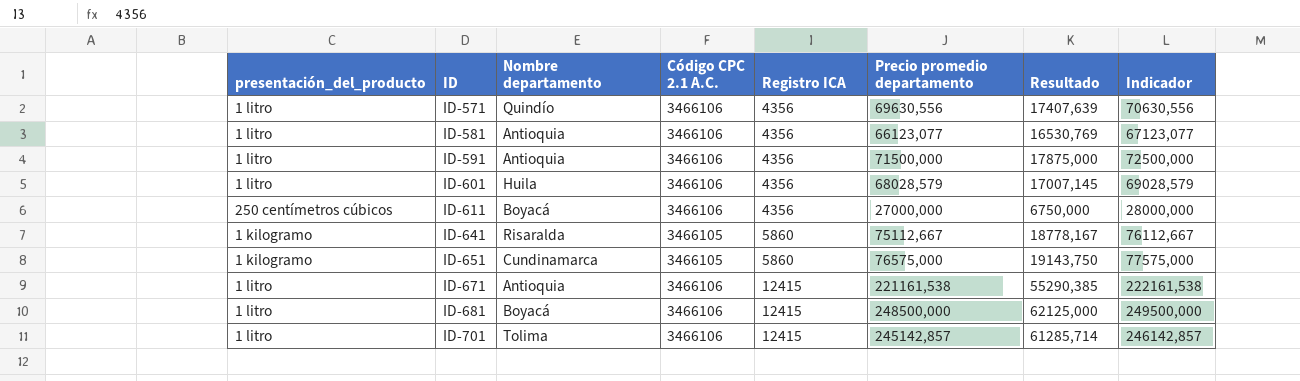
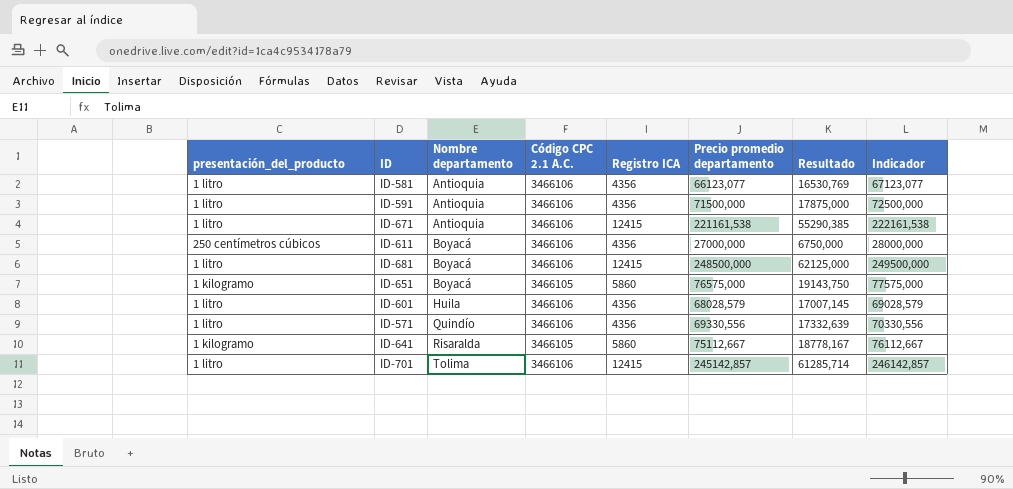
row order: ID ascending -> Nombre departamento ascending
ID-651 | Nombre departamento: Cundinamarca -> Boyacá
ID-571 | Precio promedio departamento: 69630,556 -> 69330,556
ID-571 | Resultado: 17407,639 -> 17332,639
ID-571 | Indicador: 70630,556 -> 70330,556

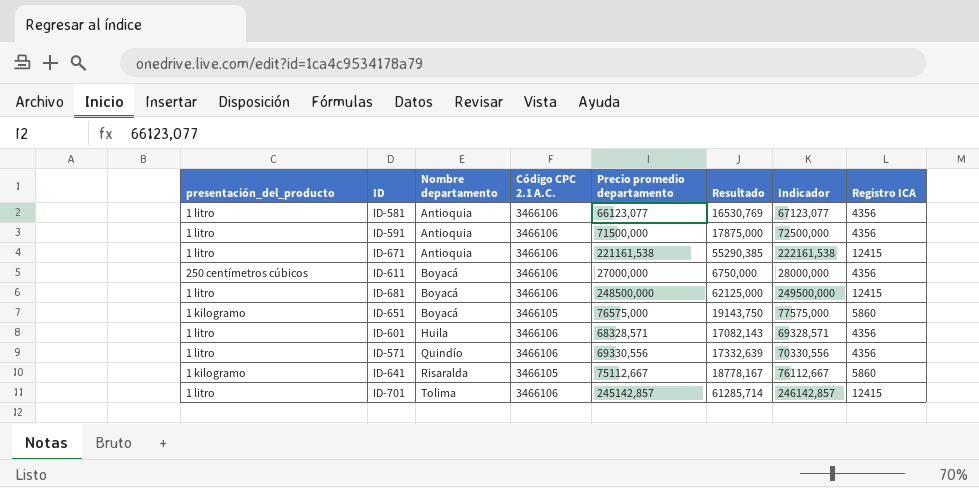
column Registro ICA | position: 5 -> 8
ID-601 | Precio promedio departamento: 68028,579 -> 68328,571
ID-601 | Resultado: 17007,145 -> 17082,143
ID-601 | Indicador: 69028,579 -> 69328,571

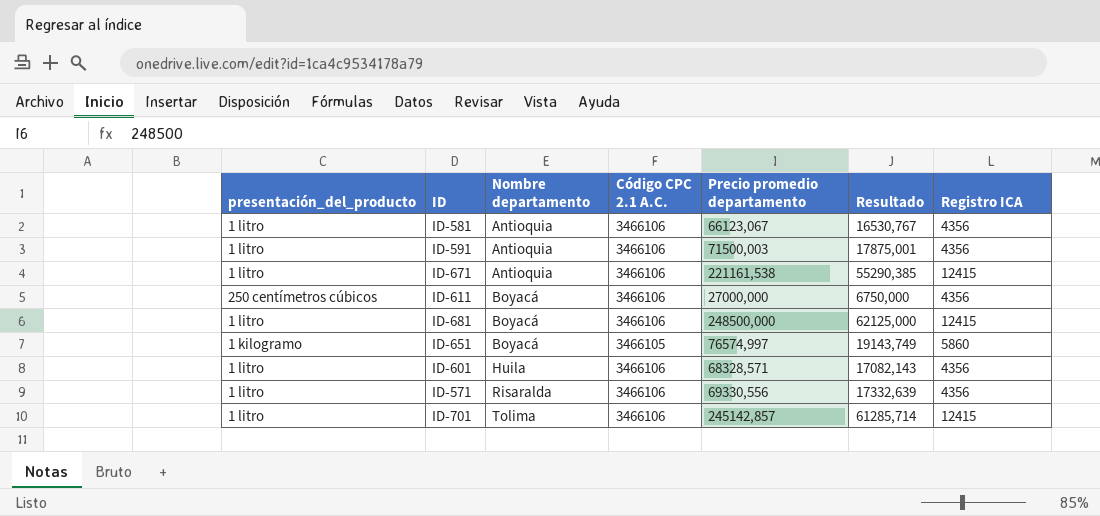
column Indicador | formula: [Precio promedio departamento] + 1000 -> none
row ID-641: 1 kilogramo | Risaralda | 3466105 | 75112,667 | 18778,167 | 76112,667 | 5860 -> none
ID-581 | Precio promedio departamento: 66123,077 -> 66123,067
ID-581 | Resultado: 16530,769 -> 16530,767
ID-591 | Precio promedio departamento: 71500,000 -> 71500,003
ID-591 | Resultado: 17875,000 -> 17875,001
ID-651 | Precio promedio departamento: 76575,000 -> 76574,997
ID-651 | Resultado: 19143,750 -> 19143,749
ID-571 | Nombre departamento: Quindío -> Risaralda

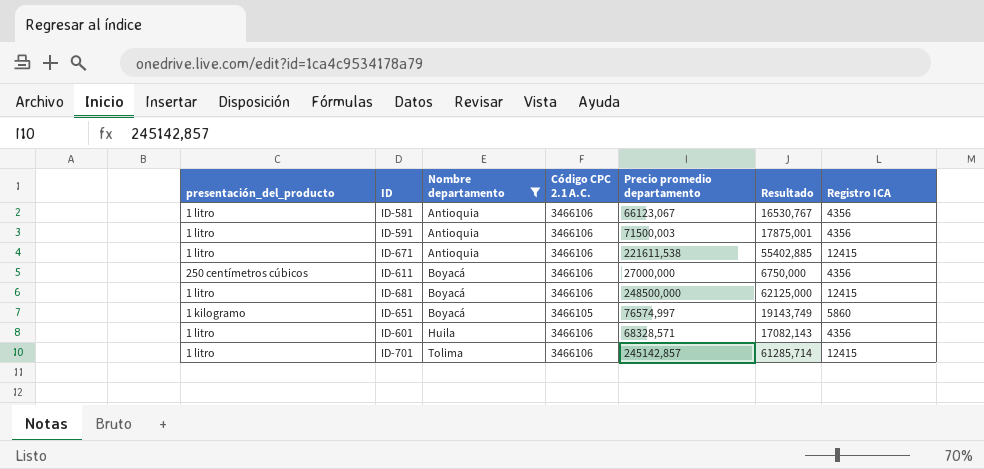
filter: none -> Nombre departamento != Risaralda
ID-671 | Precio promedio departamento: 221161,538 -> 221611,538
ID-671 | Resultado: 55290,385 -> 55402,885

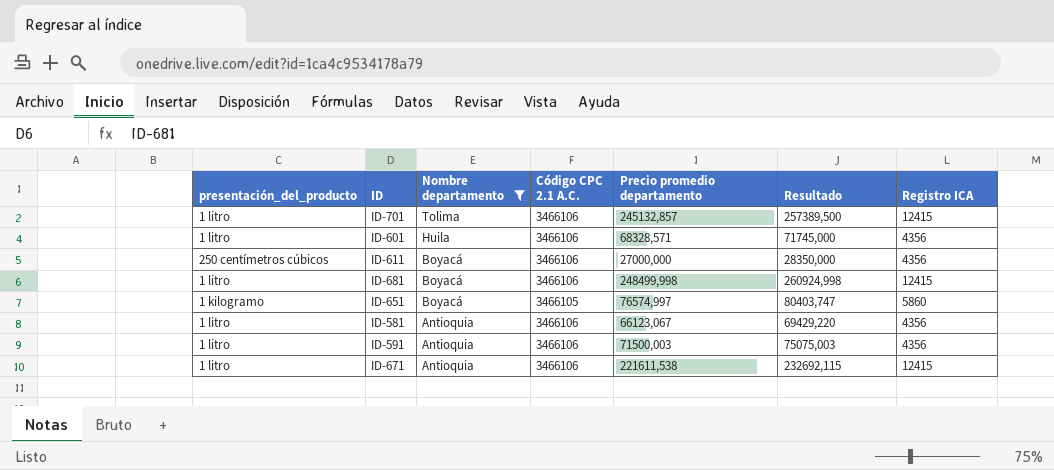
row order: Nombre departamento ascending -> Nombre departamento descending
column Resultado | formula: [Precio promedio departamento] * 0,25 -> [Precio promedio departamento] * 1,05
ID-701 | Precio promedio departamento: 245142,857 -> 245132,857
ID-681 | Precio promedio departamento: 248500,000 -> 248499,998

